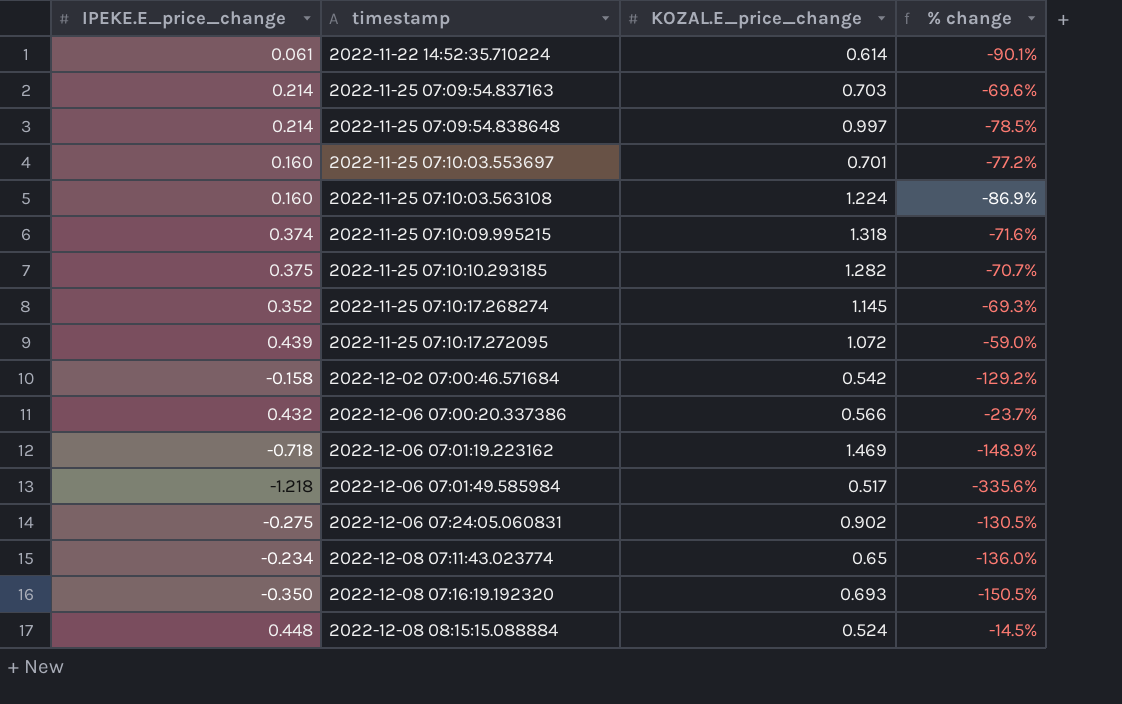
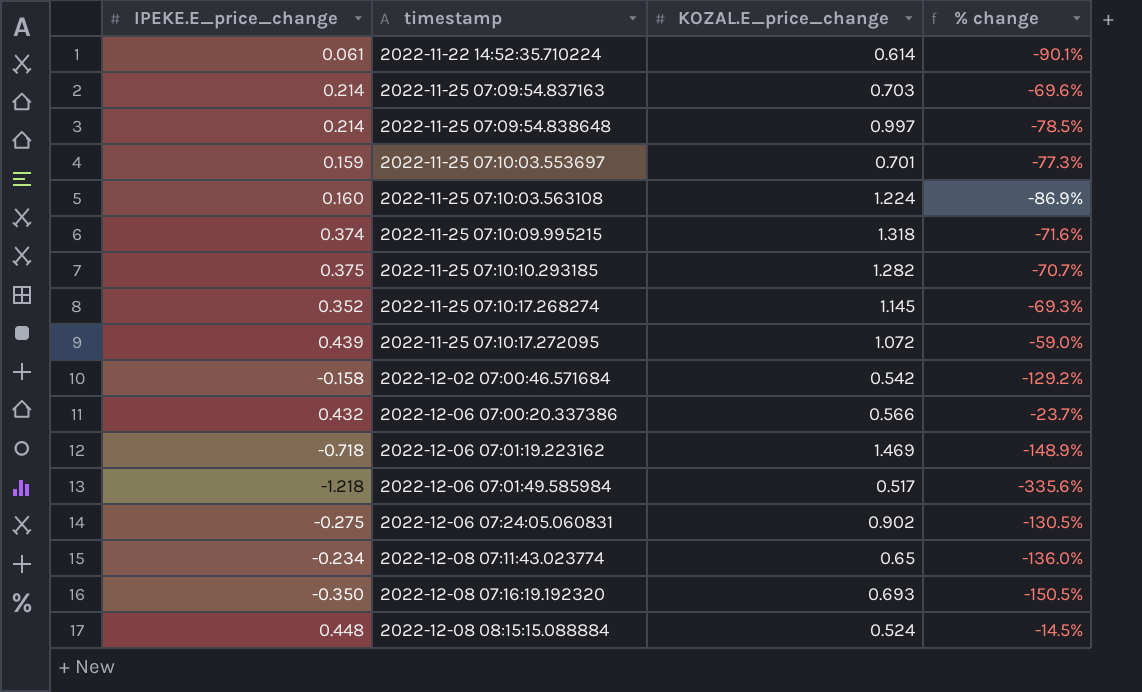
2022-11-25 07:10:03.553697 | IPEKE.E_price_change: 0.160 -> 0.159
2022-11-25 07:10:03.553697 | % change: -77.2% -> -77.3%

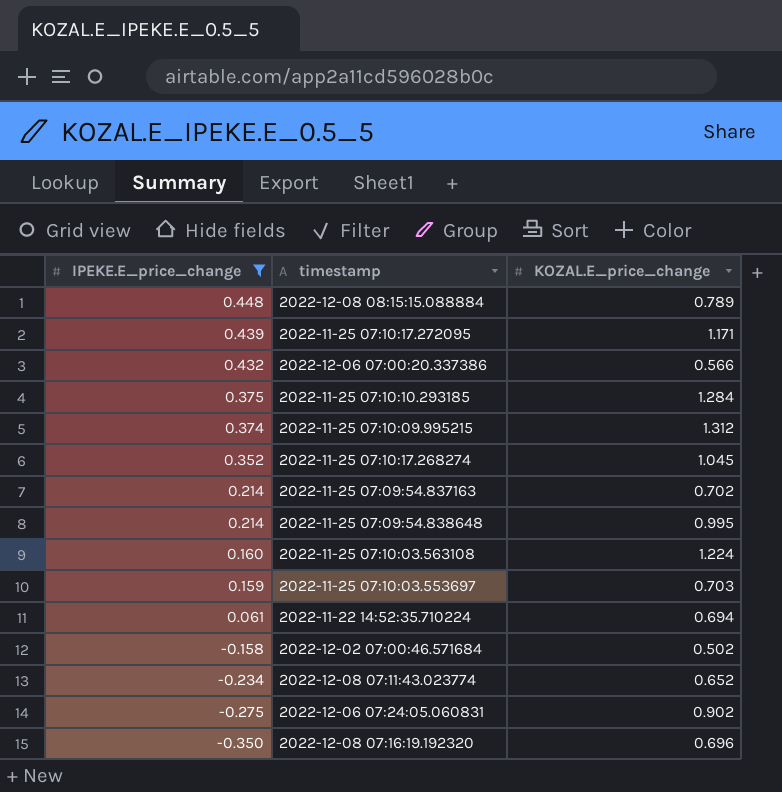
filter: none -> IPEKE.E_price_change >= -0.350
row order: timestamp ascending -> IPEKE.E_price_change descending
column % change | formula: ([IPEKE.E_price_change] - [KOZAL.E_price_change]) / [KOZAL.E_price_change] -> none
2022-12-08 08:15:15.088884 | KOZAL.E_price_change: 0.524 -> 0.789
2022-11-25 07:10:17.272095 | KOZAL.E_price_change: 1.072 -> 1.171
2022-11-25 07:10:10.293185 | KOZAL.E_price_change: 1.282 -> 1.284
2022-11-25 07:10:09.995215 | KOZAL.E_price_change: 1.318 -> 1.312
2022-11-25 07:10:17.268274 | KOZAL.E_price_change: 1.145 -> 1.045
2022-11-25 07:09:54.837163 | KOZAL.E_price_change: 0.703 -> 0.702
2022-11-25 07:09:54.838648 | KOZAL.E_price_change: 0.997 -> 0.995
2022-11-25 07:10:03.553697 | KOZAL.E_price_change: 0.701 -> 0.703
2022-11-22 14:52:35.710224 | KOZAL.E_price_change: 0.614 -> 0.694
2022-12-02 07:00:46.571684 | KOZAL.E_price_change: 0.542 -> 0.502
2022-12-08 07:11:43.023774 | KOZAL.E_price_change: 0.65 -> 0.652
2022-12-08 07:16:19.192320 | KOZAL.E_price_change: 0.693 -> 0.696

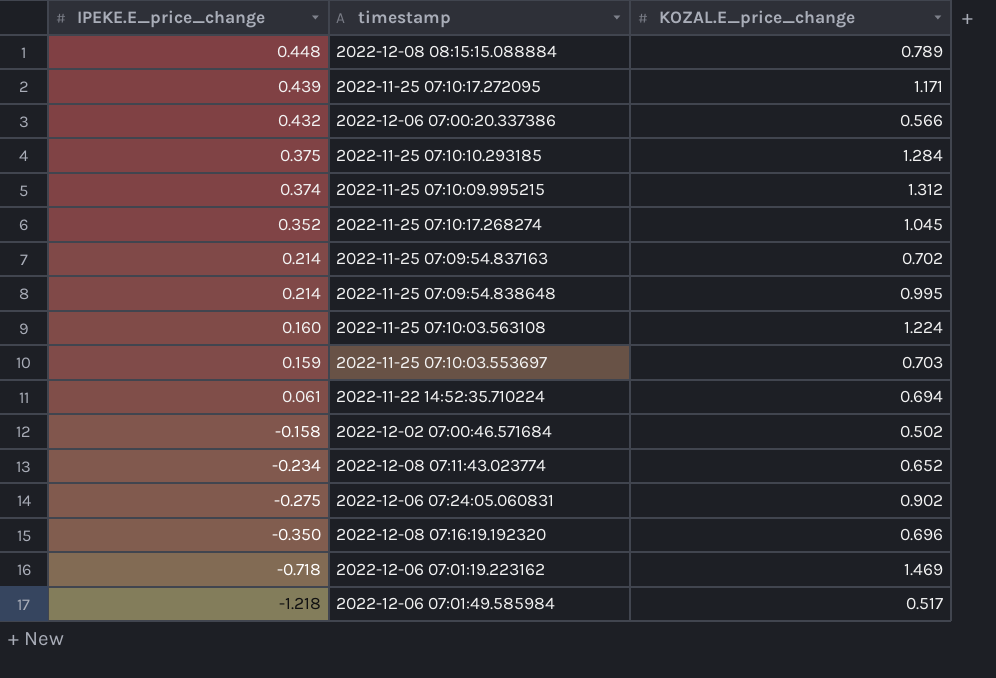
filter: IPEKE.E_price_change >= -0.350 -> none

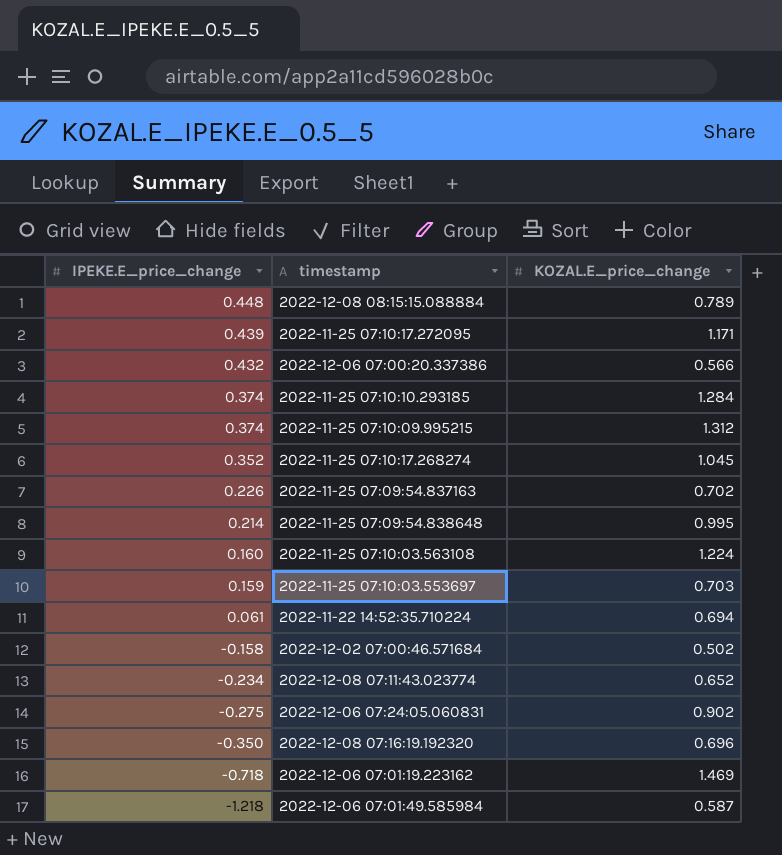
2022-11-25 07:10:10.293185 | IPEKE.E_price_change: 0.375 -> 0.374
2022-11-25 07:09:54.837163 | IPEKE.E_price_change: 0.214 -> 0.226
2022-12-06 07:01:49.585984 | KOZAL.E_price_change: 0.517 -> 0.587

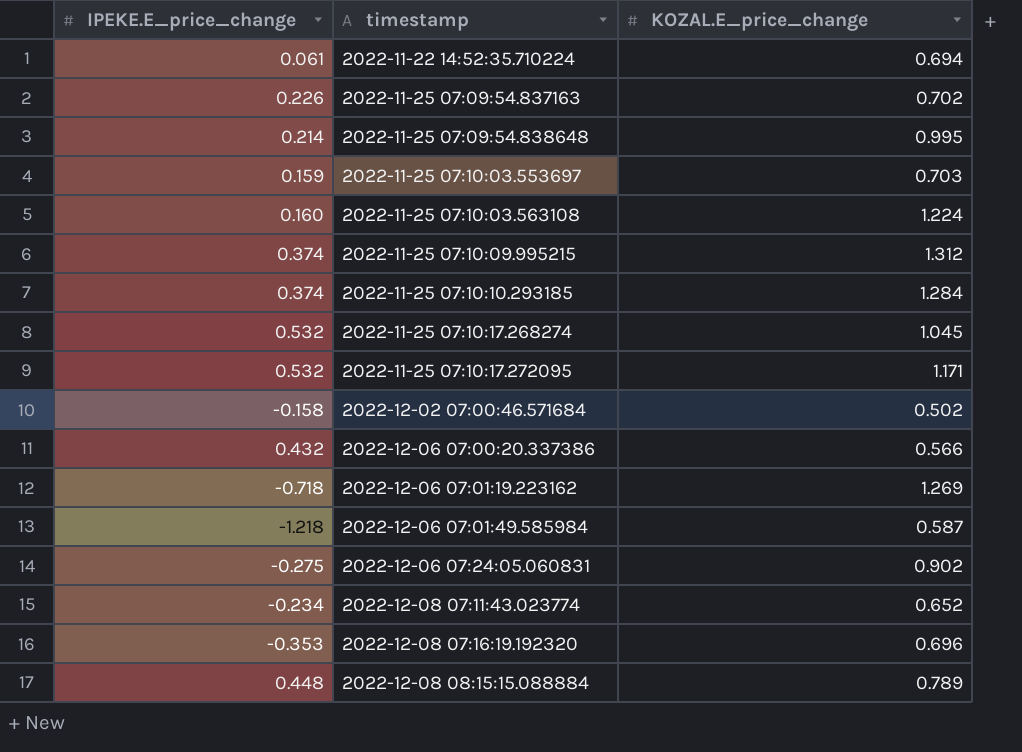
row order: IPEKE.E_price_change descending -> timestamp ascending
2022-11-25 07:10:17.268274 | IPEKE.E_price_change: 0.352 -> 0.532
2022-11-25 07:10:17.272095 | IPEKE.E_price_change: 0.439 -> 0.532
2022-12-06 07:01:19.223162 | KOZAL.E_price_change: 1.469 -> 1.269
2022-12-08 07:16:19.192320 | IPEKE.E_price_change: -0.350 -> -0.353

